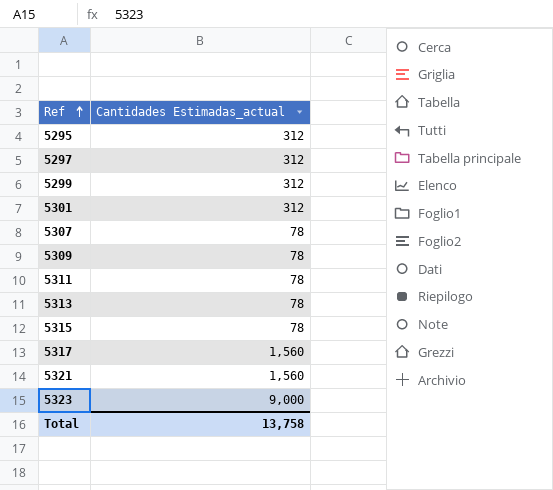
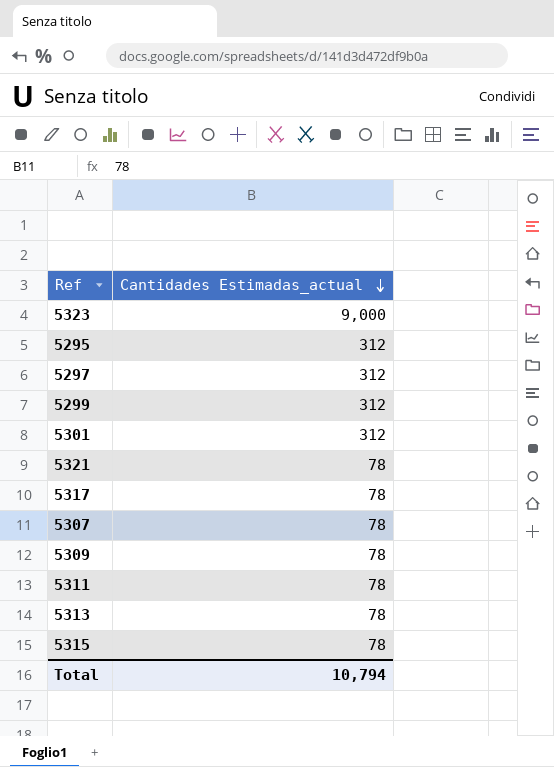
row order: Ref ascending -> Cantidades Estimadas_actual descending
5321 | Cantidades Estimadas_actual: 1,560 -> 78
5317 | Cantidades Estimadas_actual: 1,560 -> 78
Total | Cantidades Estimadas_actual: 13,758 -> 10,794

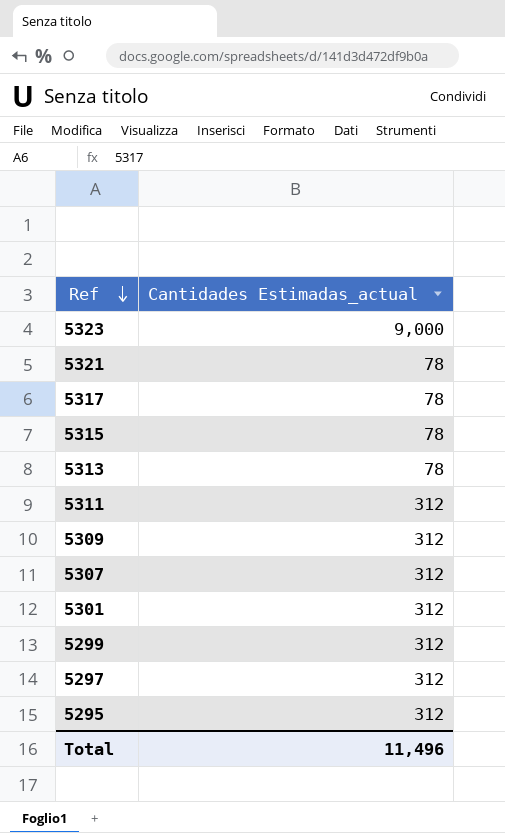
row order: Cantidades Estimadas_actual descending -> Ref descending
5311 | Cantidades Estimadas_actual: 78 -> 312
5309 | Cantidades Estimadas_actual: 78 -> 312
5307 | Cantidades Estimadas_actual: 78 -> 312
Total | Cantidades Estimadas_actual: 10,794 -> 11,496

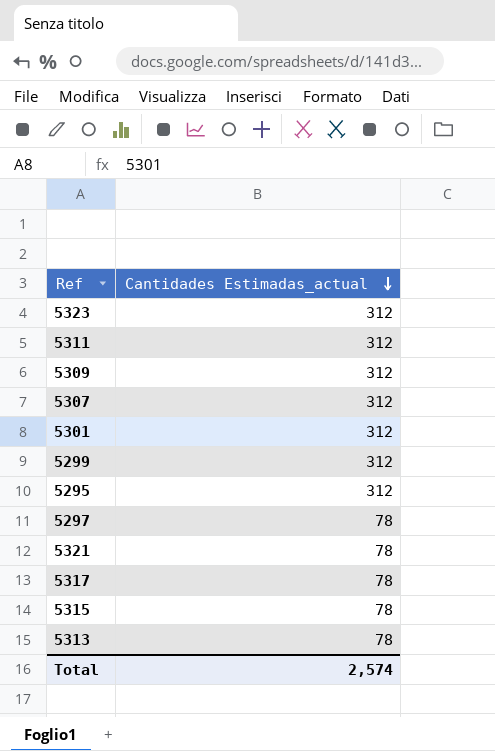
row order: Ref descending -> Cantidades Estimadas_actual descending
5323 | Cantidades Estimadas_actual: 9,000 -> 312
5297 | Cantidades Estimadas_actual: 312 -> 78
Total | Cantidades Estimadas_actual: 11,496 -> 2,574

